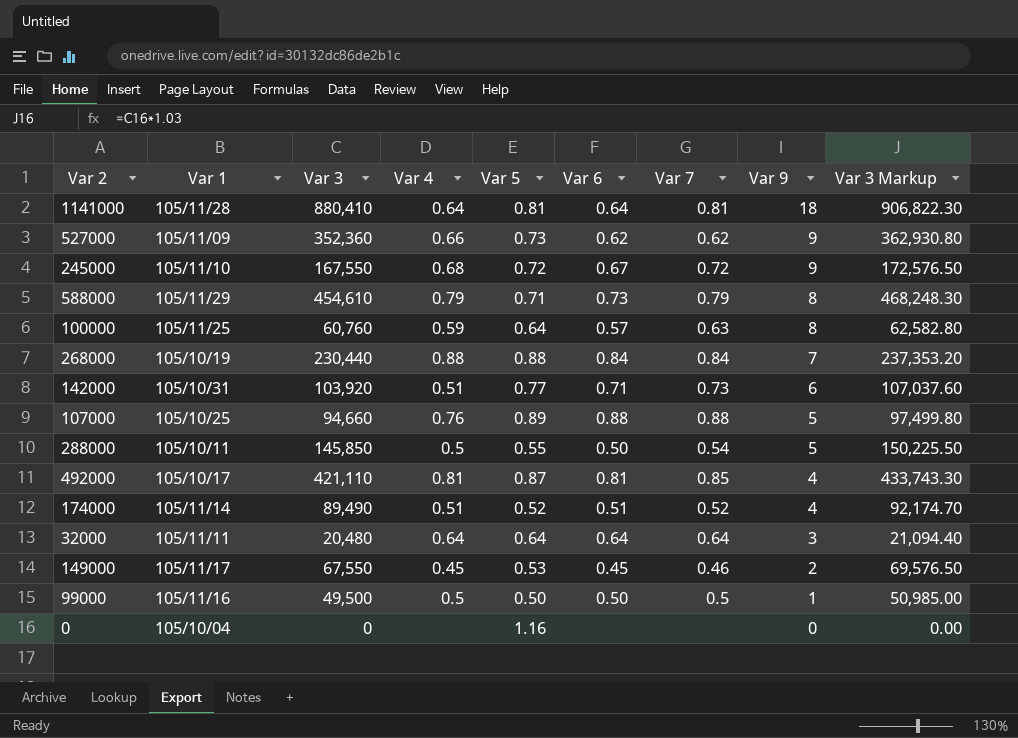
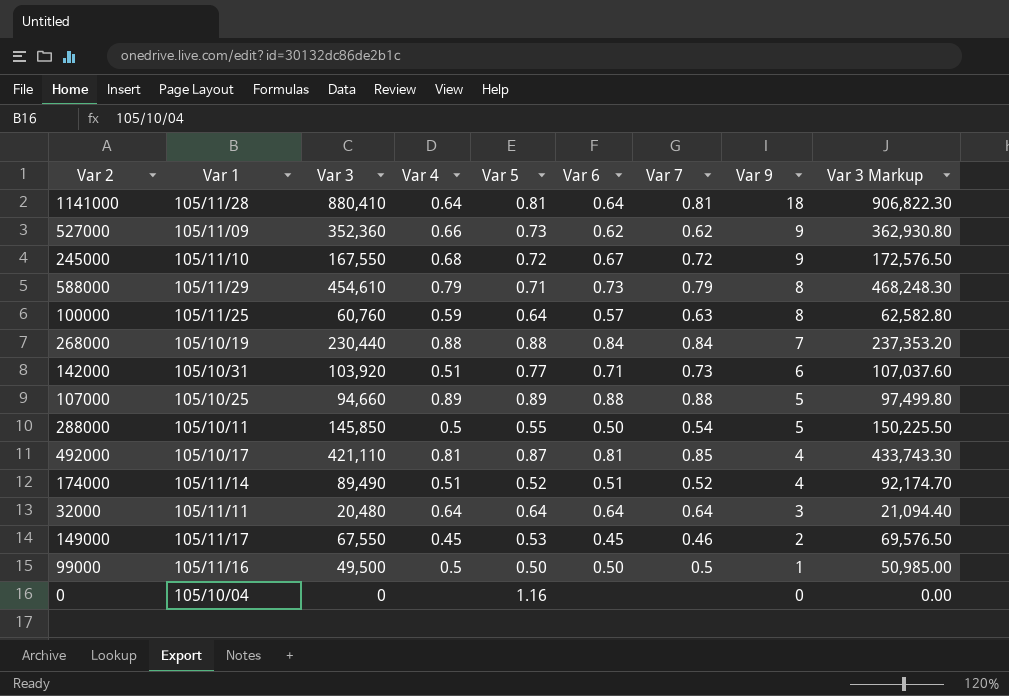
107000 | Var 4: 0.76 -> 0.89

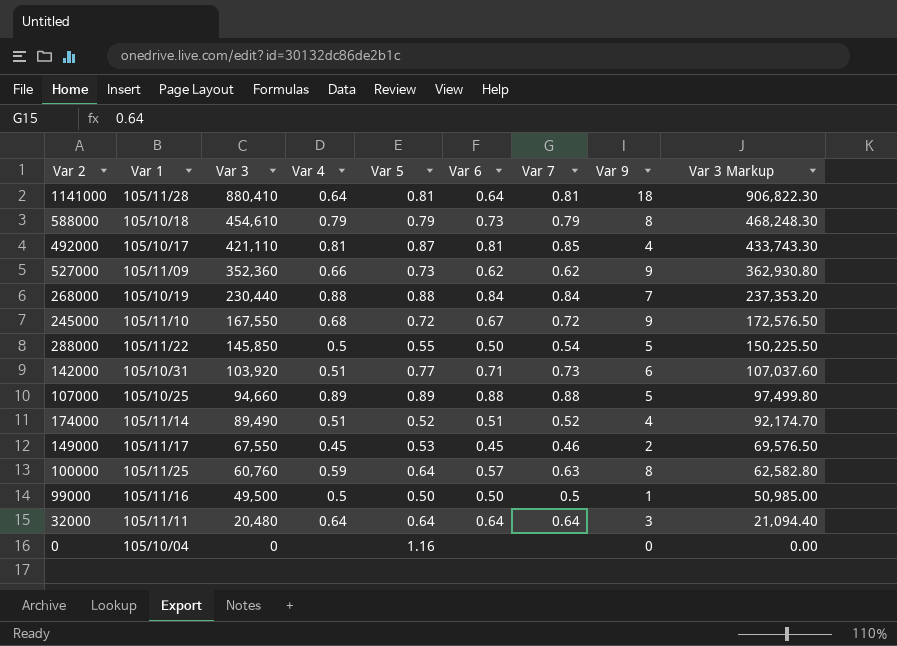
row order: Var 9 descending -> Var 3 descending
588000 | Var 1: 105/11/29 -> 105/10/18
588000 | Var 5: 0.71 -> 0.79
288000 | Var 1: 105/10/11 -> 105/11/22

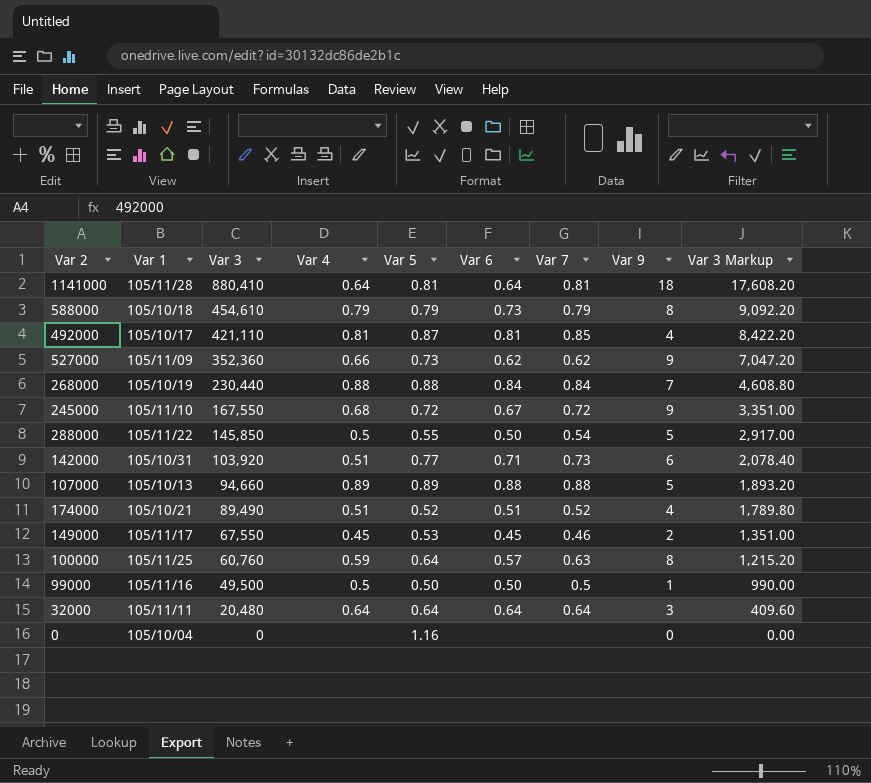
column Var 3 Markup | formula: [Var 3] * 1.03 -> [Var 3] * 0.02
107000 | Var 1: 105/10/25 -> 105/10/13
174000 | Var 1: 105/11/14 -> 105/10/21

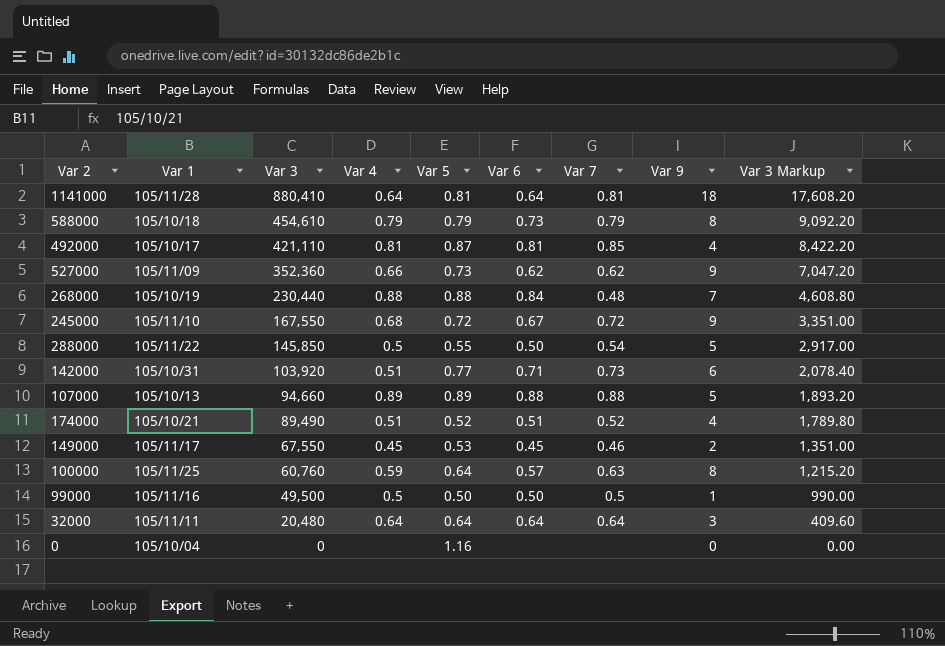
268000 | Var 7: 0.84 -> 0.48

